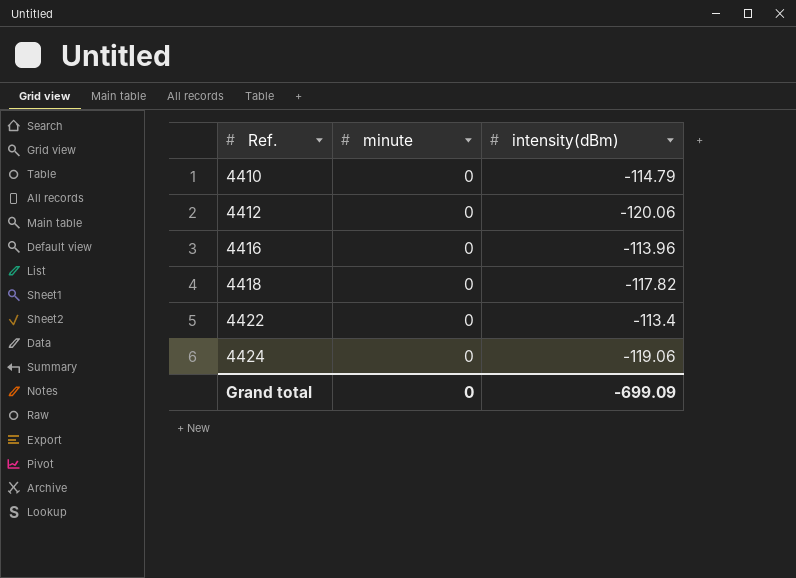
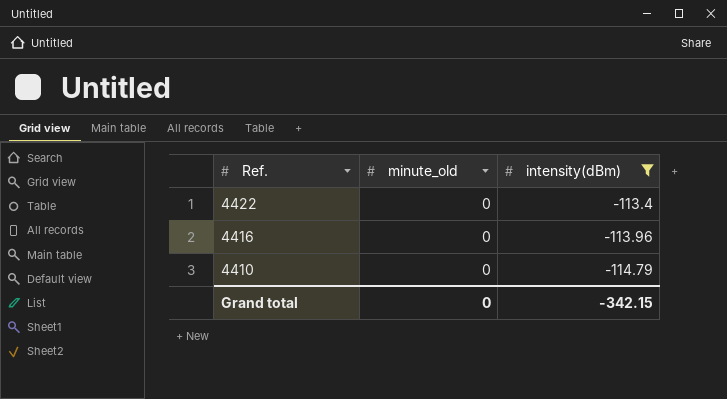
filter: none -> intensity(dBm) >= -114.79
row order: Ref. ascending -> Ref. descending
column name: minute -> minute_old
Grand total | intensity(dBm): -699.09 -> -342.15

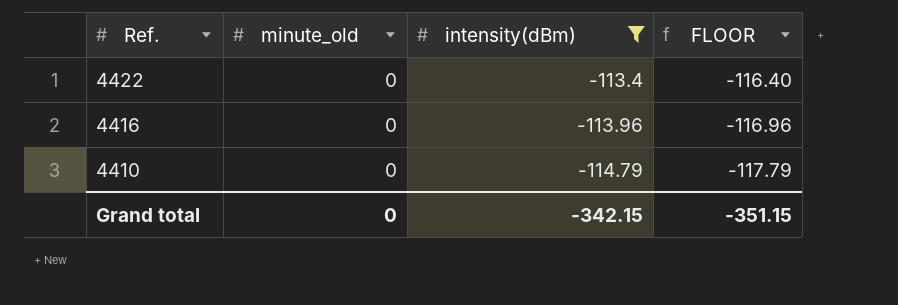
column FLOOR | formula: none -> [intensity(dBm)] - 3

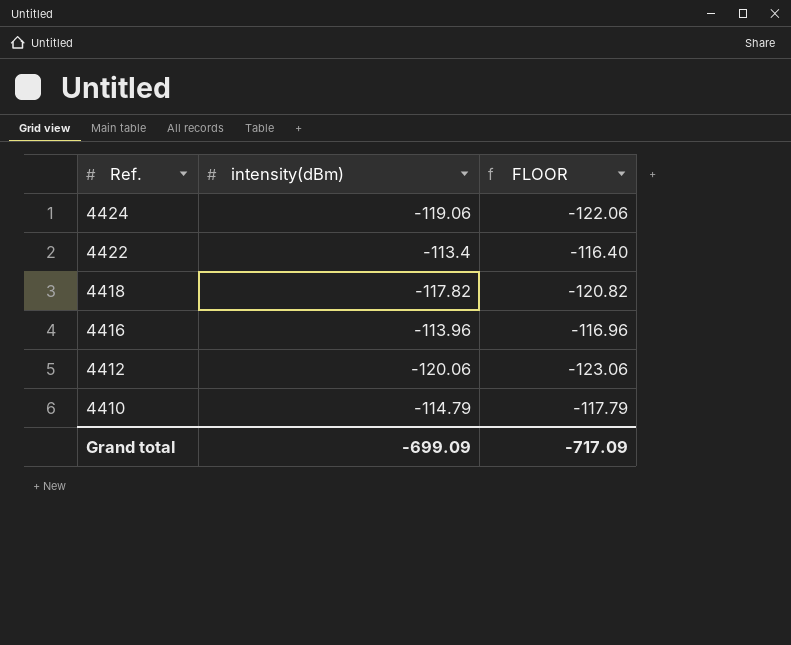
filter: intensity(dBm) >= -114.79 -> none
column minute_old | position: 2 -> none
Grand total | intensity(dBm): -342.15 -> -699.09
Grand total | FLOOR: -351.15 -> -717.09

